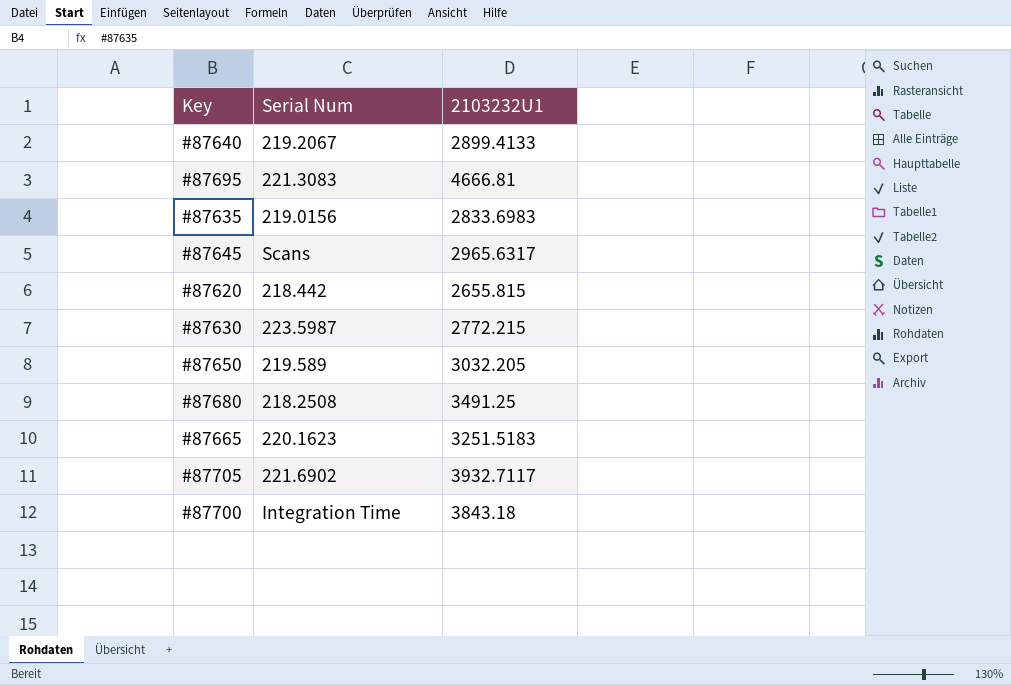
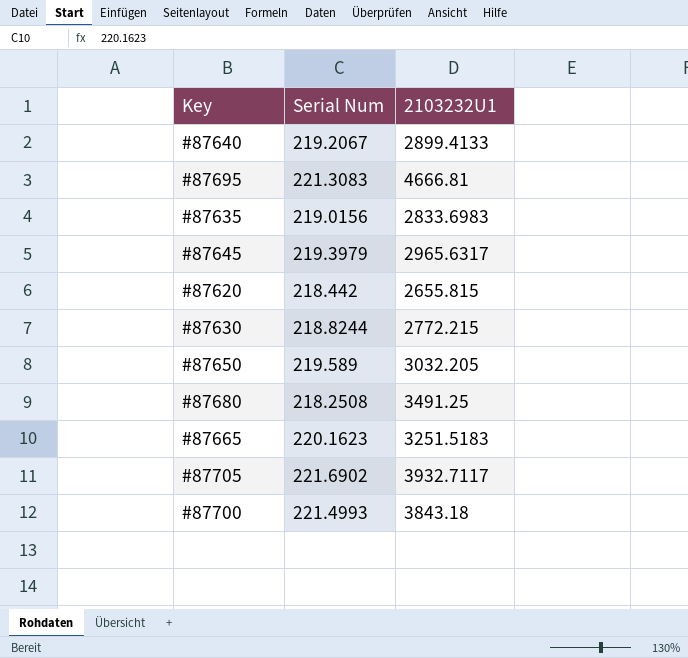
#87645 | Serial Num: Scans -> 219.3979
#87630 | Serial Num: 223.5987 -> 218.8244
#87700 | Serial Num: Integration Time -> 221.4993

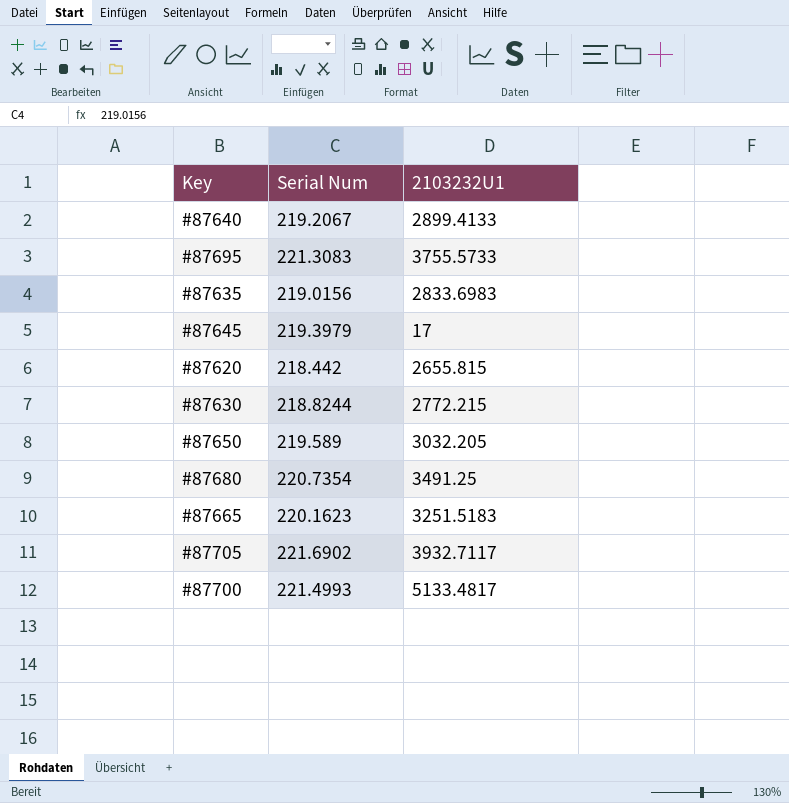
#87695 | 2103232U1: 4666.81 -> 3755.5733
#87645 | 2103232U1: 2965.6317 -> 17
#87680 | Serial Num: 218.2508 -> 220.7354
#87700 | 2103232U1: 3843.18 -> 5133.4817

